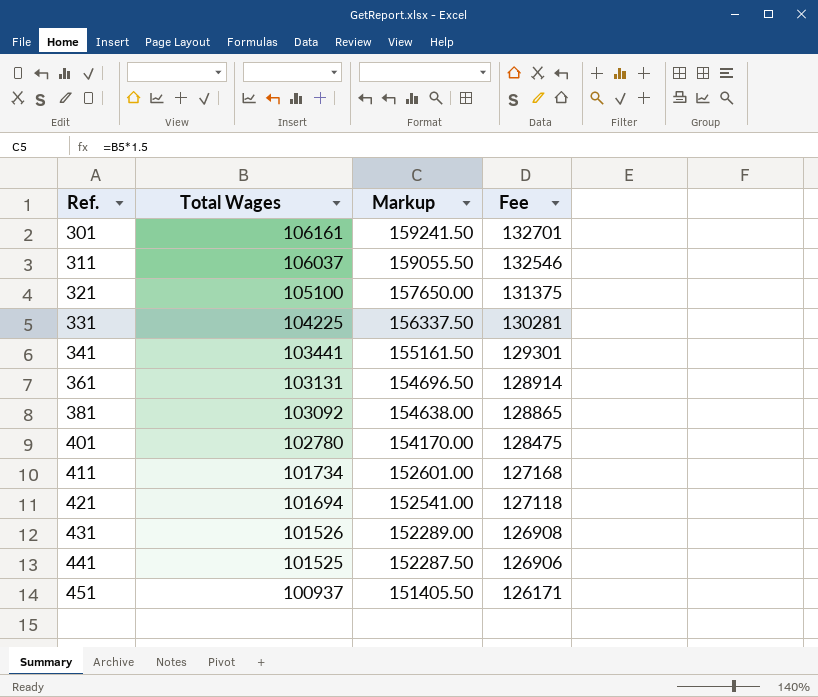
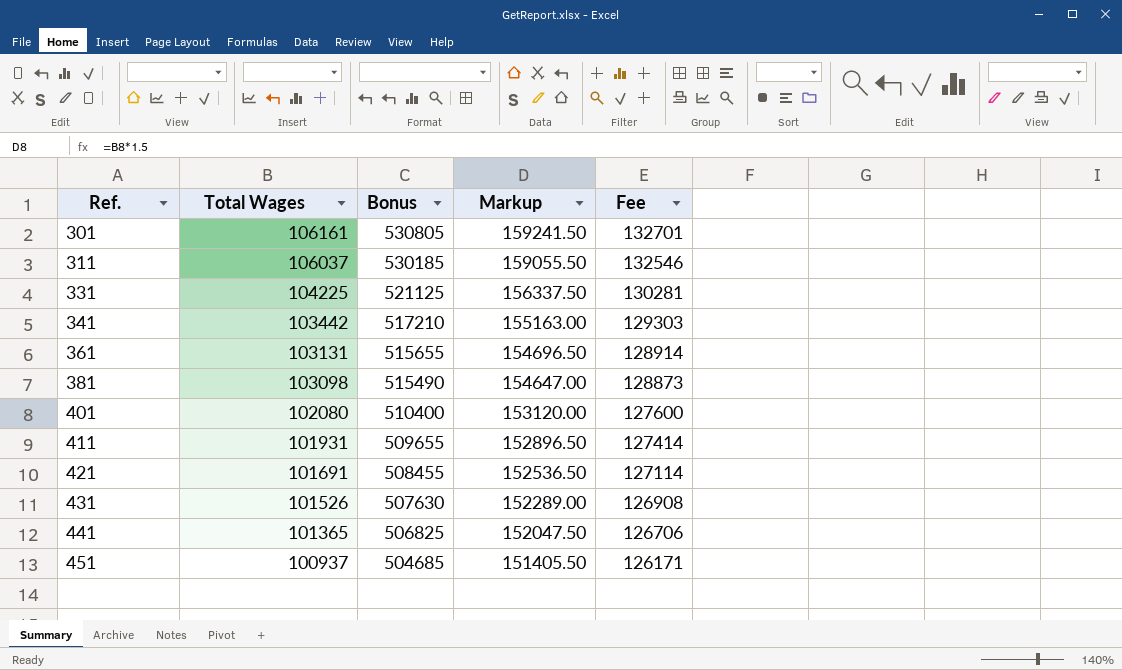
column Bonus | formula: none -> [Total Wages] * 5
row 321: 105100 | 157650.00 | 131375 -> none
341 | Total Wages: 103441 -> 103442
341 | Markup: 155161.50 -> 155163.00
341 | Fee: 129301 -> 129303
381 | Total Wages: 103092 -> 103098
381 | Markup: 154638.00 -> 154647.00
381 | Fee: 128865 -> 128873
401 | Total Wages: 102780 -> 102080
401 | Markup: 154170.00 -> 153120.00
401 | Fee: 128475 -> 127600
411 | Total Wages: 101734 -> 101931
411 | Markup: 152601.00 -> 152896.50
411 | Fee: 127168 -> 127414
421 | Total Wages: 101694 -> 101691
421 | Markup: 152541.00 -> 152536.50
421 | Fee: 127118 -> 127114
441 | Total Wages: 101525 -> 101365
441 | Markup: 152287.50 -> 152047.50
441 | Fee: 126906 -> 126706

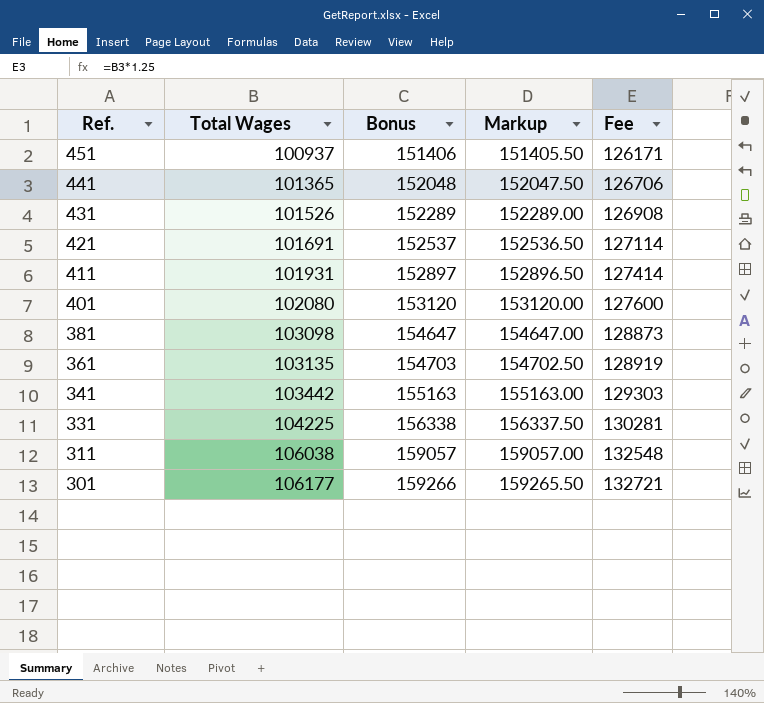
row order: Ref. ascending -> Ref. descending
column Bonus | formula: [Total Wages] * 5 -> [Total Wages] * 1.5
361 | Total Wages: 103131 -> 103135
361 | Markup: 154696.50 -> 154702.50
361 | Fee: 128914 -> 128919
311 | Total Wages: 106037 -> 106038
311 | Markup: 159055.50 -> 159057.00
311 | Fee: 132546 -> 132548
301 | Total Wages: 106161 -> 106177
301 | Markup: 159241.50 -> 159265.50
301 | Fee: 132701 -> 132721

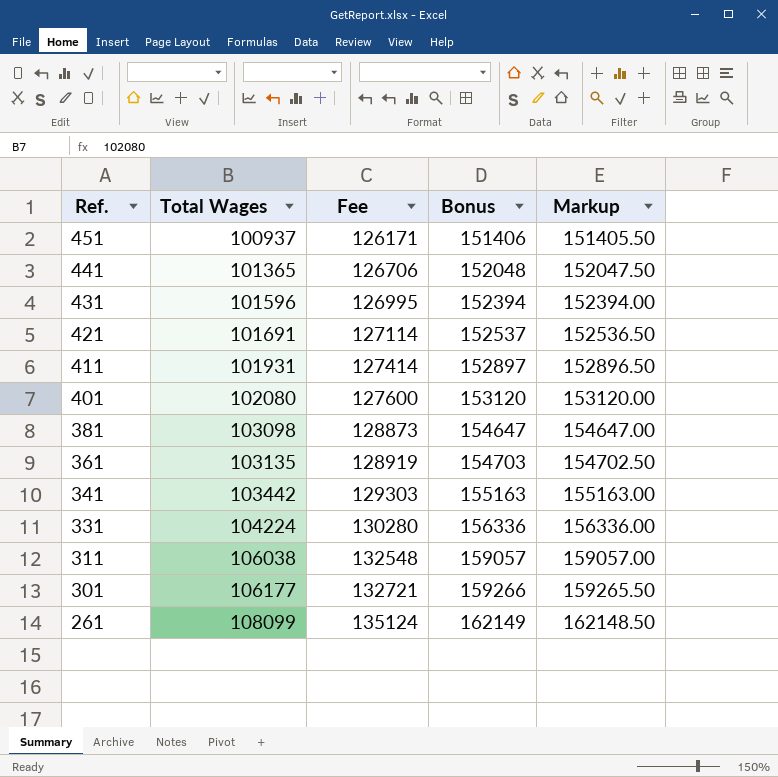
column Fee | position: 5 -> 3
431 | Total Wages: 101526 -> 101596
431 | Fee: 126908 -> 126995
431 | Bonus: 152289 -> 152394
431 | Markup: 152289.00 -> 152394.00
331 | Total Wages: 104225 -> 104224
331 | Fee: 130281 -> 130280
331 | Bonus: 156338 -> 156336
331 | Markup: 156337.50 -> 156336.00
row 261: none -> 108099 | 135124 | 162149 | 162148.50

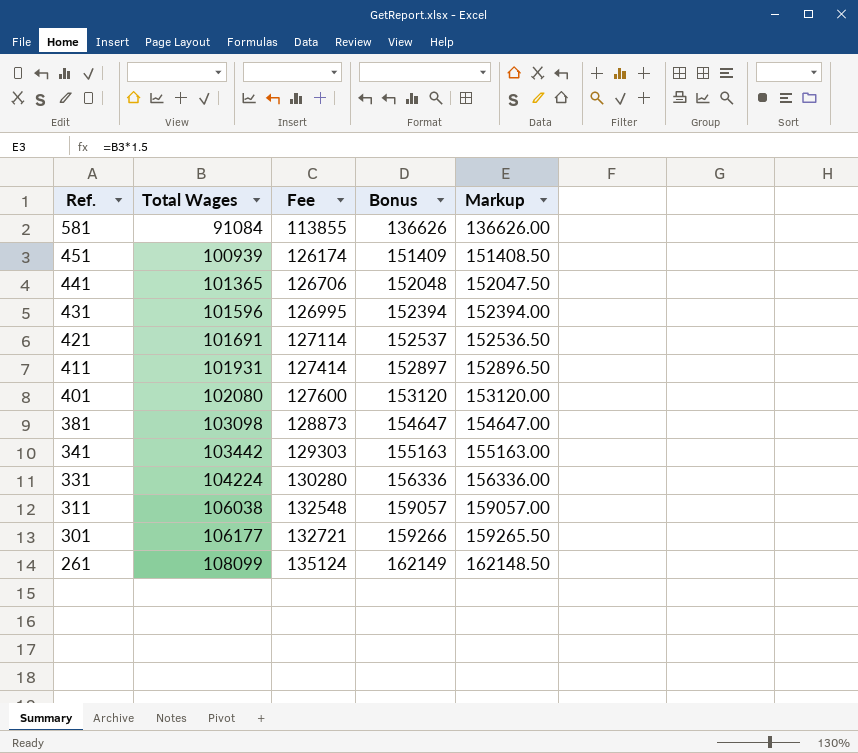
row 361: 103135 | 128919 | 154703 | 154702.50 -> none
row 581: none -> 91084 | 113855 | 136626 | 136626.00
451 | Total Wages: 100937 -> 100939
451 | Fee: 126171 -> 126174
451 | Bonus: 151406 -> 151409
451 | Markup: 151405.50 -> 151408.50

